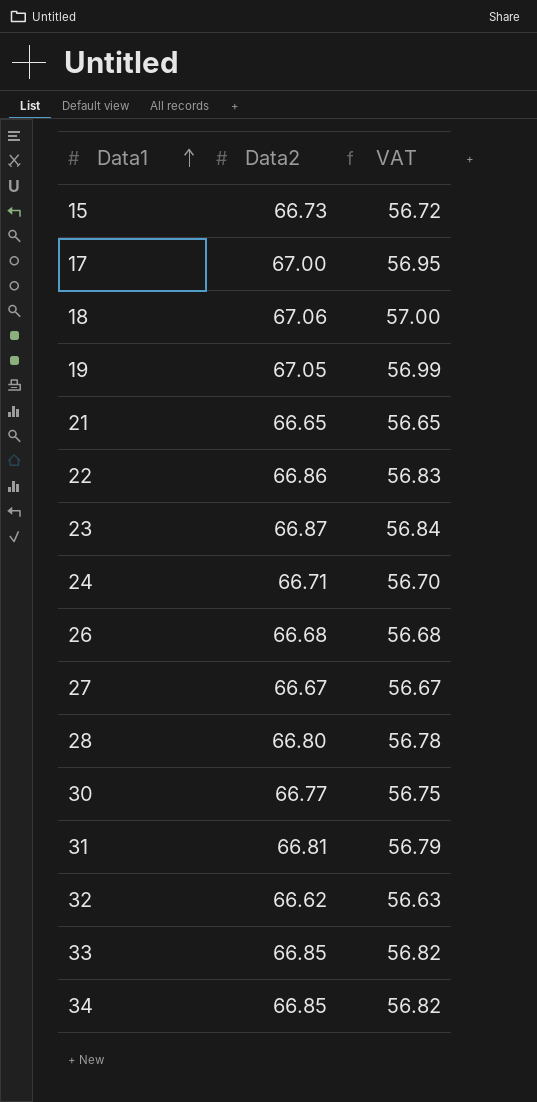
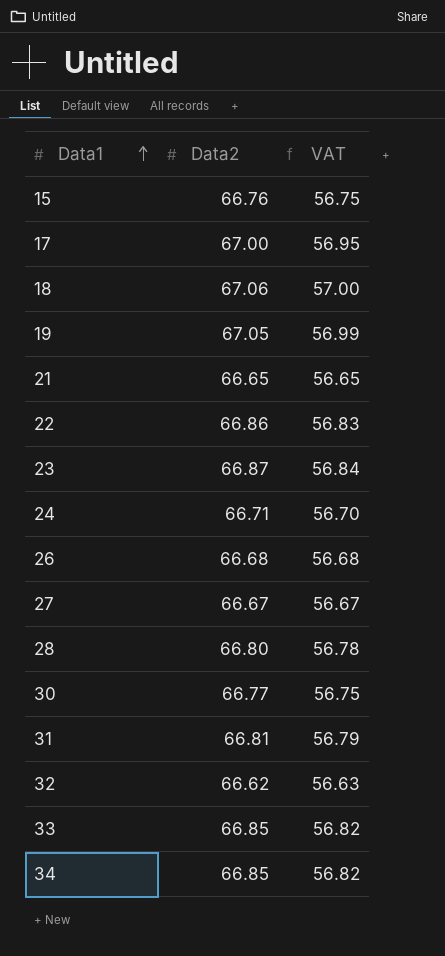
15 | Data2: 66.73 -> 66.76
15 | VAT: 56.72 -> 56.75

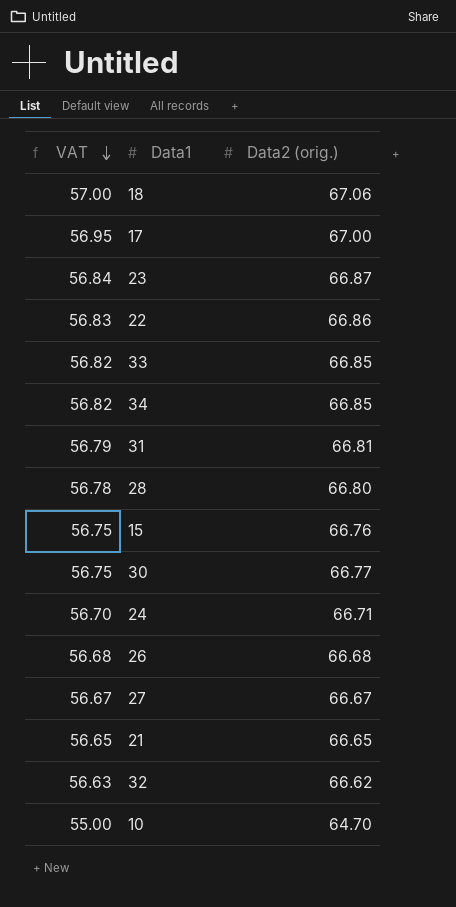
row order: Data1 ascending -> VAT descending
column VAT | position: 3 -> 1
column name: Data2 -> Data2 (orig.)
row 19: 67.05 | 56.99 -> none
row 10: none -> 55.00 | 64.70

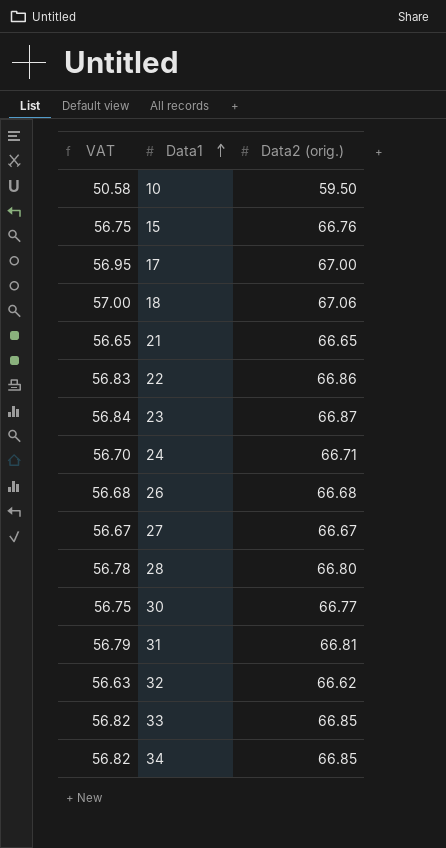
row order: VAT descending -> Data1 ascending
10 | VAT: 55.00 -> 50.58
10 | Data2 (orig.): 64.70 -> 59.50

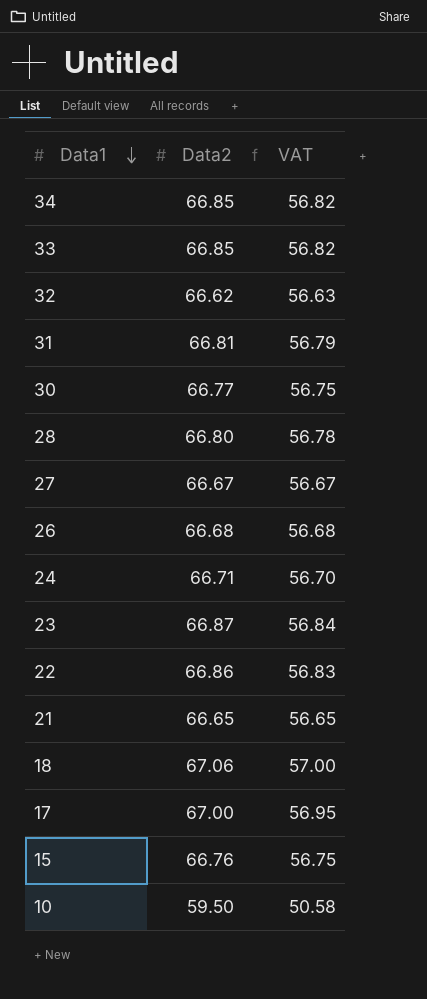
row order: Data1 ascending -> Data1 descending
column name: Data2 (orig.) -> Data2
column VAT | position: 1 -> 3

